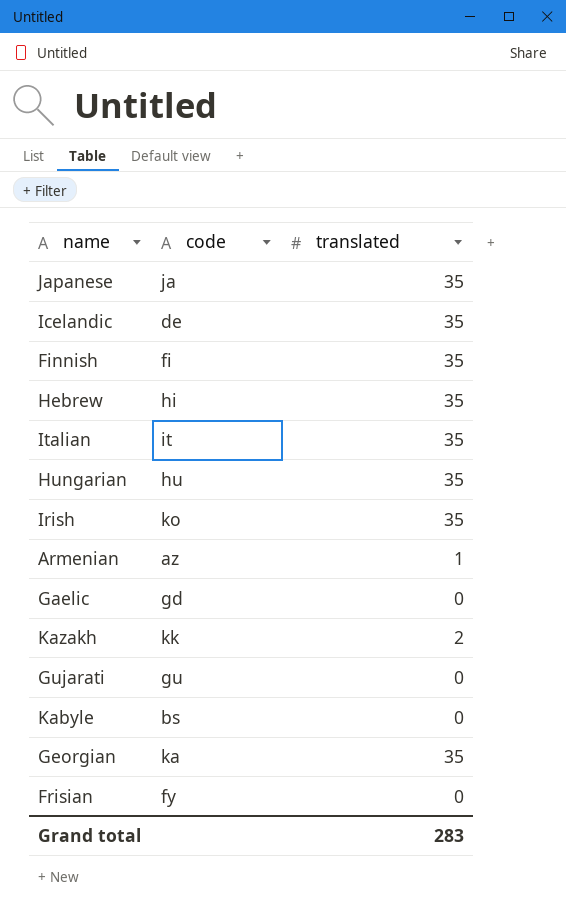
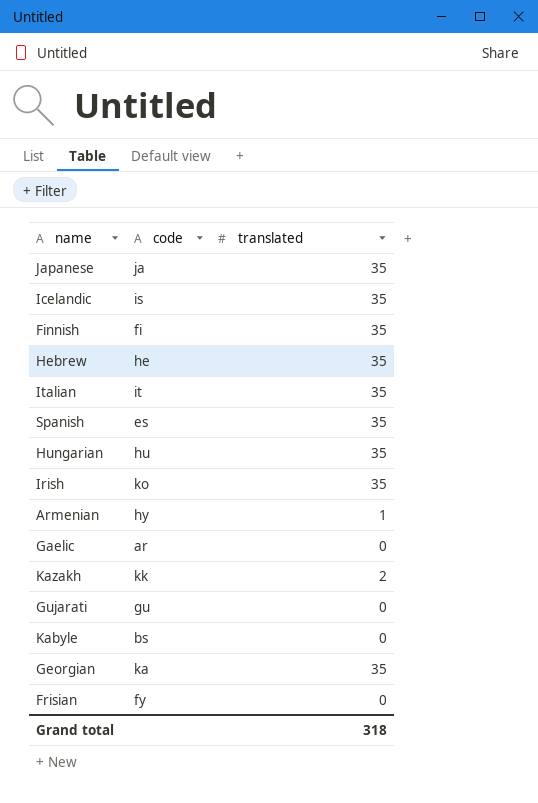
Icelandic | code: de -> is
Hebrew | code: hi -> he
row Spanish: none -> es | 35
Armenian | code: az -> hy
Gaelic | code: gd -> ar
Grand total | translated: 283 -> 318

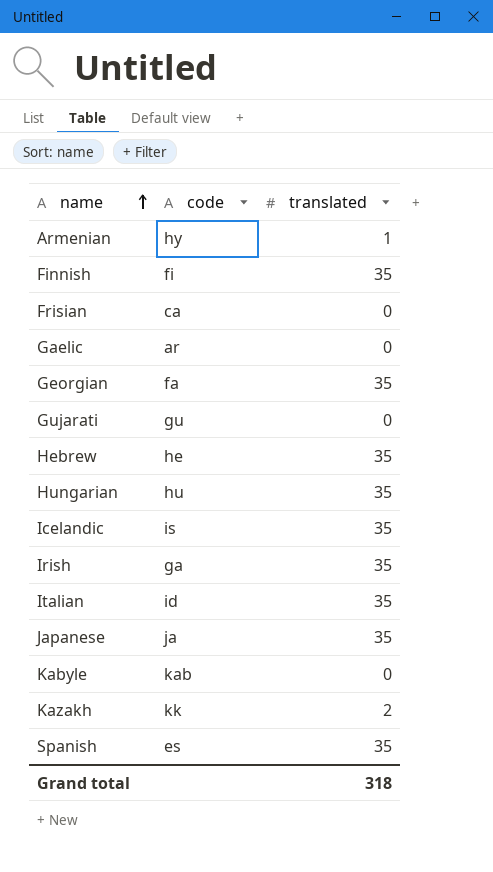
row order: none -> name ascending
Frisian | code: fy -> ca
Georgian | code: ka -> fa
Irish | code: ko -> ga
Italian | code: it -> id
Kabyle | code: bs -> kab

